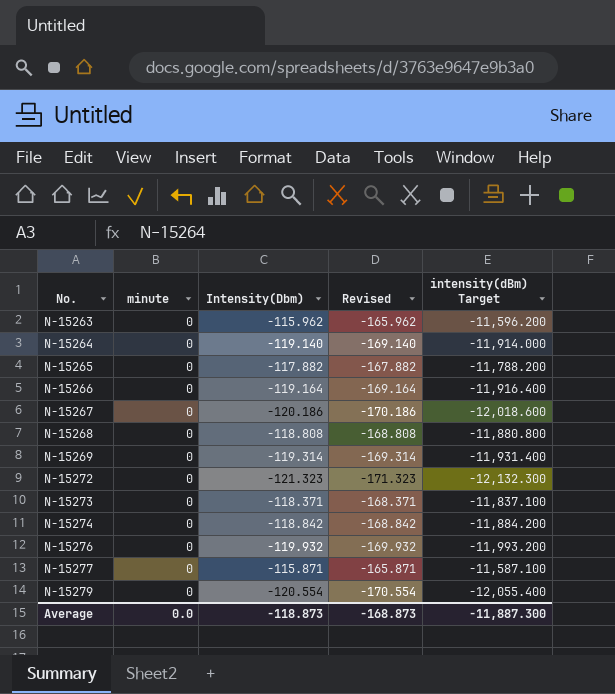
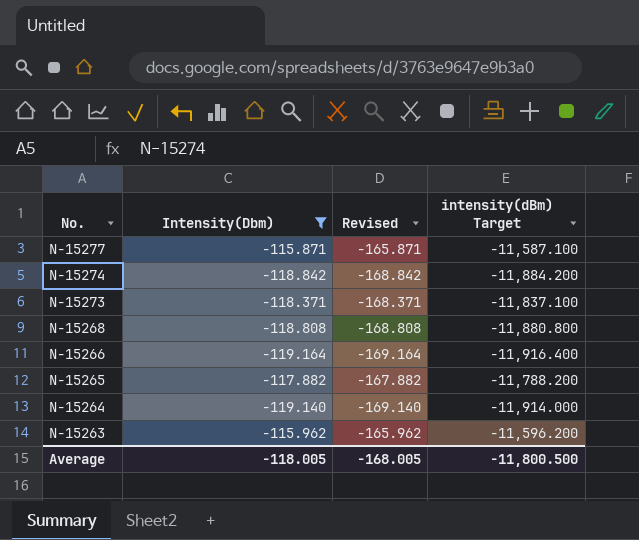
filter: none -> Intensity(Dbm) >= -119.164
row order: No. ascending -> No. descending
column minute | position: 2 -> none
Average | Intensity(Dbm): -118.873 -> -118.005
Average | Revised: -168.873 -> -168.005
Average | intensity(dBm) Target: -11,887.300 -> -11,800.500

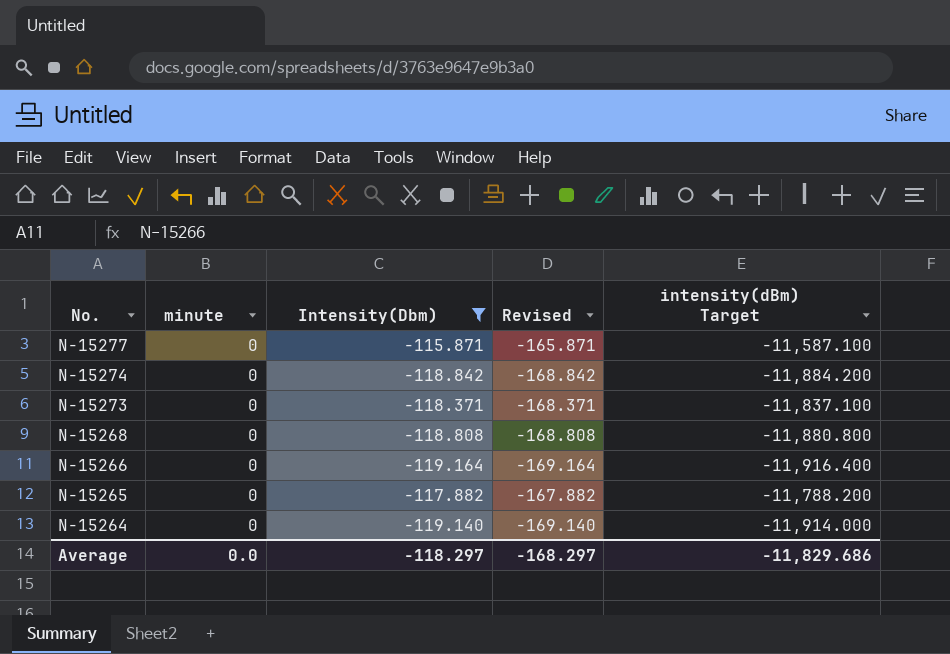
column minute | position: none -> 2
row N-15263: -115.962 | -165.962 | -11,596.200 -> none
Average | Intensity(Dbm): -118.005 -> -118.297
Average | Revised: -168.005 -> -168.297
Average | intensity(dBm) Target: -11,800.500 -> -11,829.686

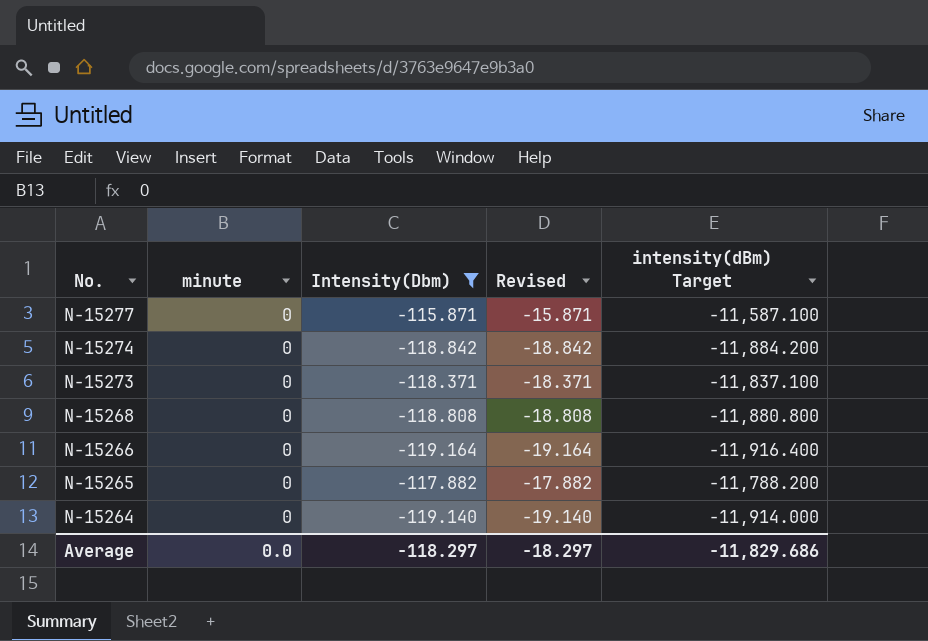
column Revised | formula: [Intensity(Dbm)] - 50 -> [Intensity(Dbm)] + 100
Average | Revised: -168.297 -> -18.297

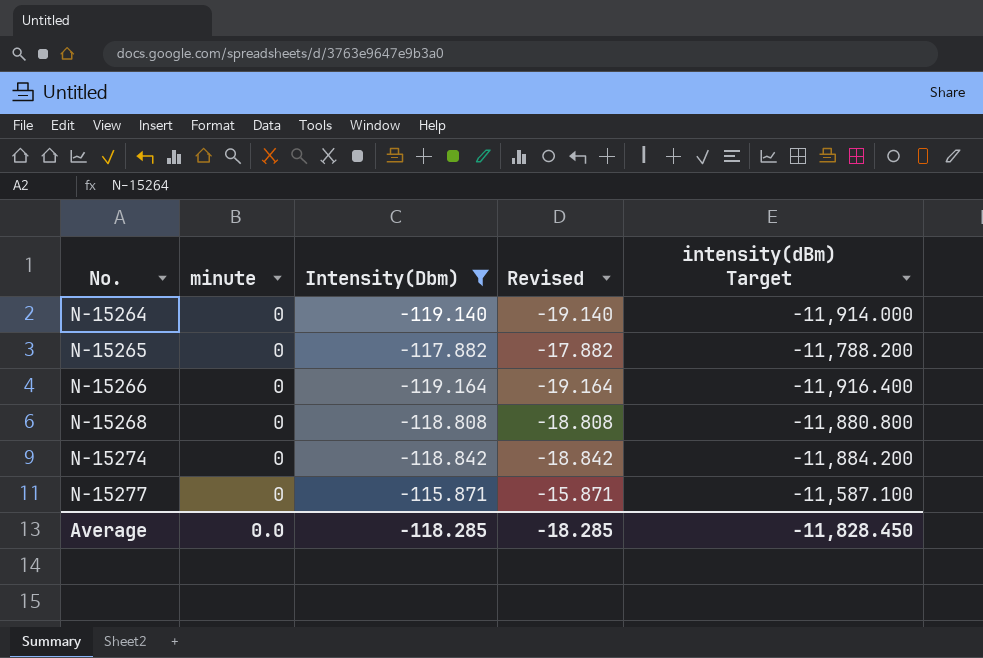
row order: No. descending -> No. ascending
row N-15273: 0 | -118.371 | -18.371 | -11,837.100 -> none
Average | Intensity(Dbm): -118.297 -> -118.285
Average | Revised: -18.297 -> -18.285
Average | intensity(dBm) Target: -11,829.686 -> -11,828.450

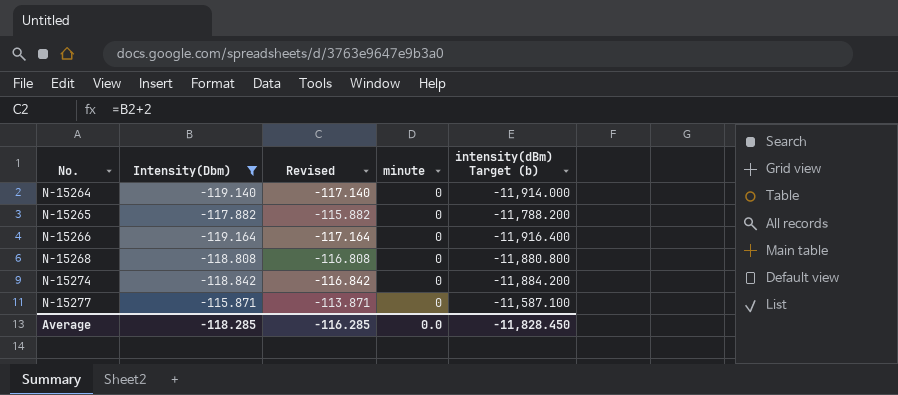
column Revised | formula: [Intensity(Dbm)] + 100 -> [Intensity(Dbm)] + 2
column minute | position: 2 -> 4
column name: intensity(dBm) Target -> intensity(dBm) Target (b)
Average | Revised: -18.285 -> -116.285

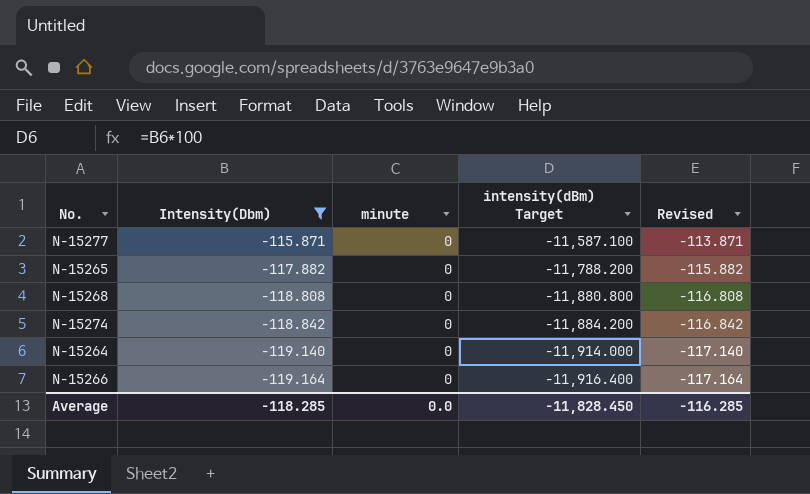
row order: No. ascending -> Intensity(Dbm) descending
column name: intensity(dBm) Target (b) -> intensity(dBm) Target
column Revised | position: 3 -> 5

